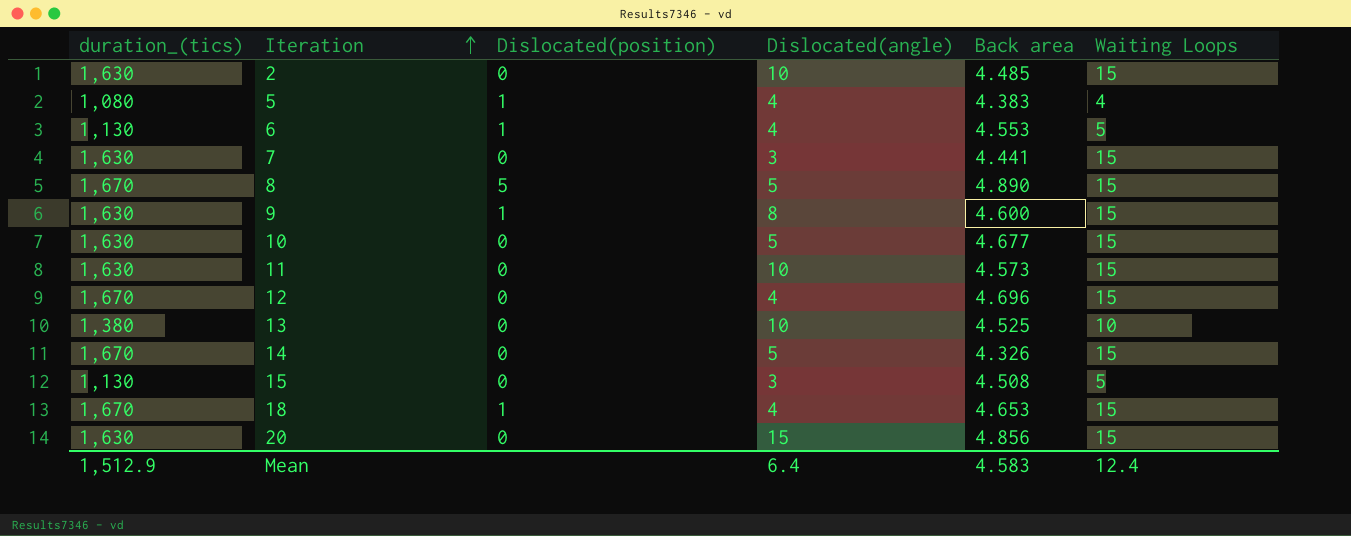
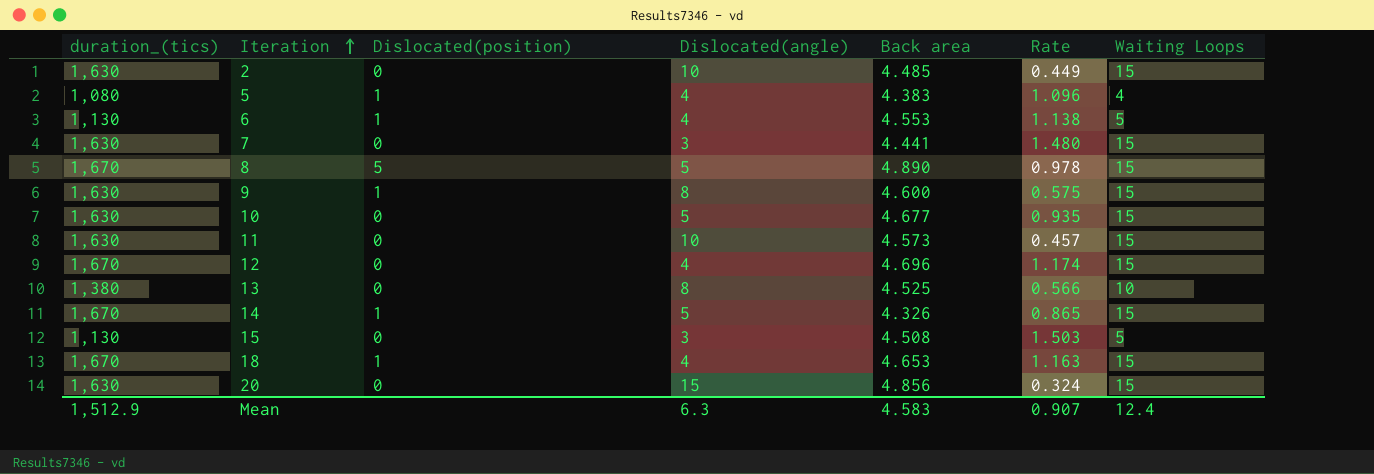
column Rate | formula: none -> [Back area] / [Dislocated(angle)]
13 | Dislocated(angle): 10 -> 8
14 | Dislocated(position): 0 -> 1
Mean | Dislocated(angle): 6.4 -> 6.3

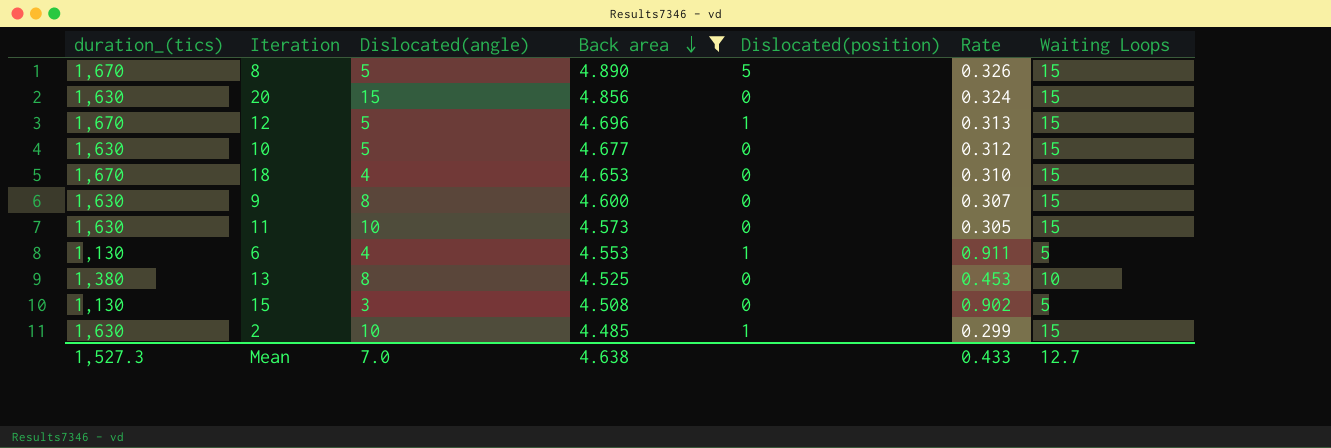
filter: none -> Back area >= 4.485
row order: Iteration ascending -> Back area descending
column Dislocated(position) | position: 3 -> 5
column Rate | formula: [Back area] / [Dislocated(angle)] -> [Back area] / [Waiting Loops]
12 | Dislocated(angle): 4 -> 5
12 | Dislocated(position): 0 -> 1
18 | Dislocated(position): 1 -> 0
9 | Dislocated(position): 1 -> 0
2 | Dislocated(position): 0 -> 1
Mean | duration_(tics): 1,512.9 -> 1,527.3
Mean | Dislocated(angle): 6.3 -> 7.0
Mean | Back area: 4.583 -> 4.638
Mean | Rate: 0.907 -> 0.433
Mean | Waiting Loops: 12.4 -> 12.7

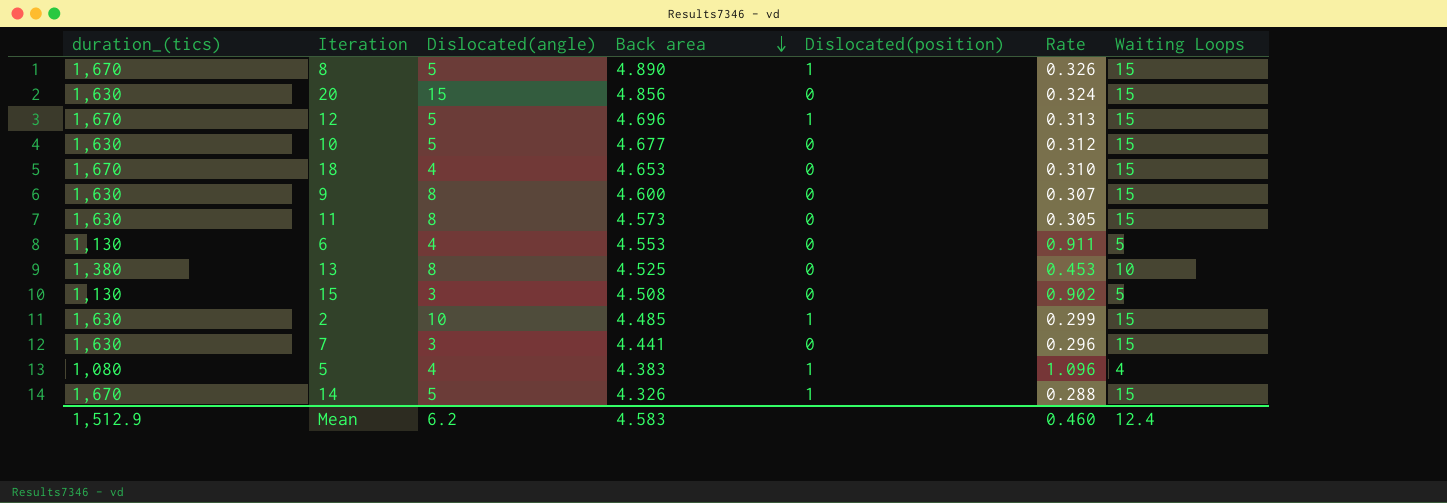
filter: Back area >= 4.485 -> none
8 | Dislocated(position): 5 -> 1
11 | Dislocated(angle): 10 -> 8
6 | Dislocated(position): 1 -> 0
Mean | duration_(tics): 1,527.3 -> 1,512.9
Mean | Dislocated(angle): 7.0 -> 6.2
Mean | Back area: 4.638 -> 4.583
Mean | Rate: 0.433 -> 0.460
Mean | Waiting Loops: 12.7 -> 12.4

